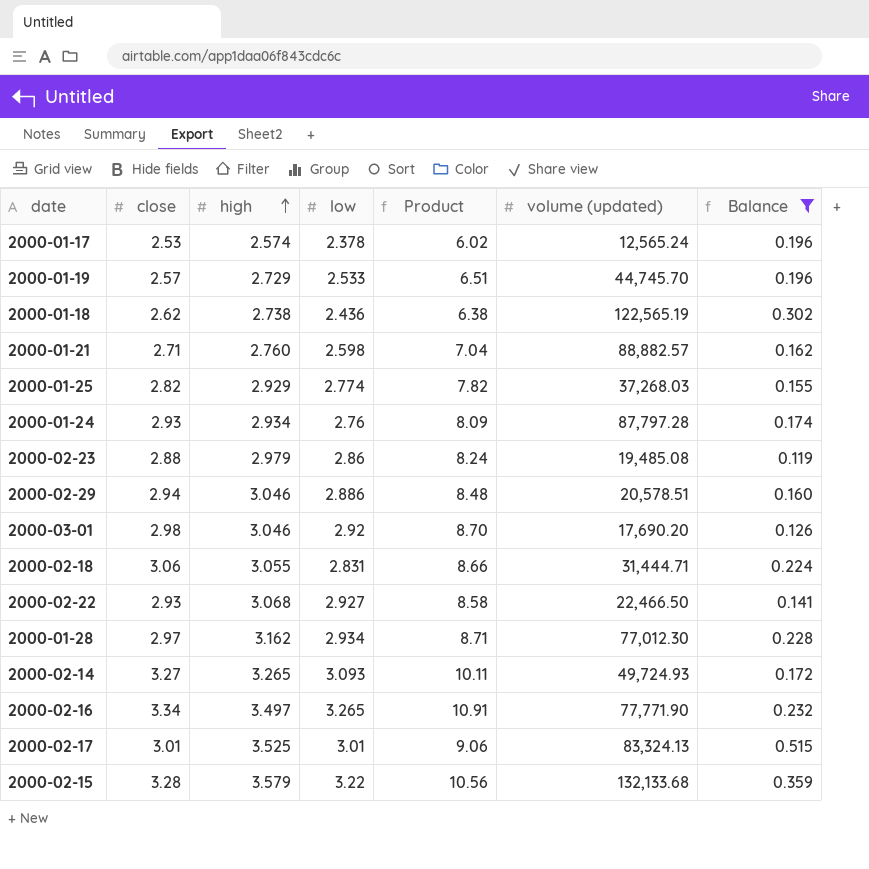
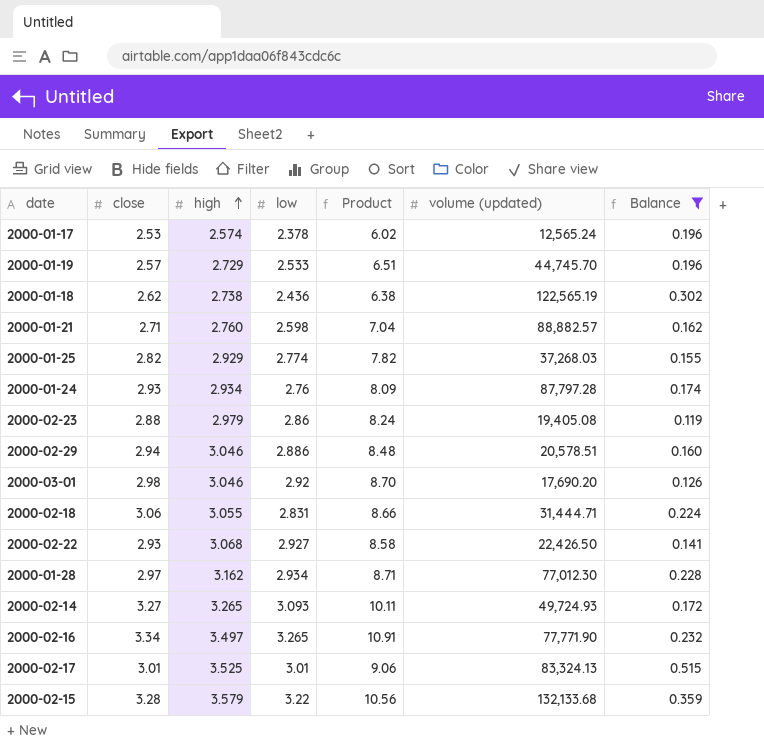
2000-02-23 | volume (updated): 19,485.08 -> 19,405.08
2000-02-22 | volume (updated): 22,466.50 -> 22,426.50

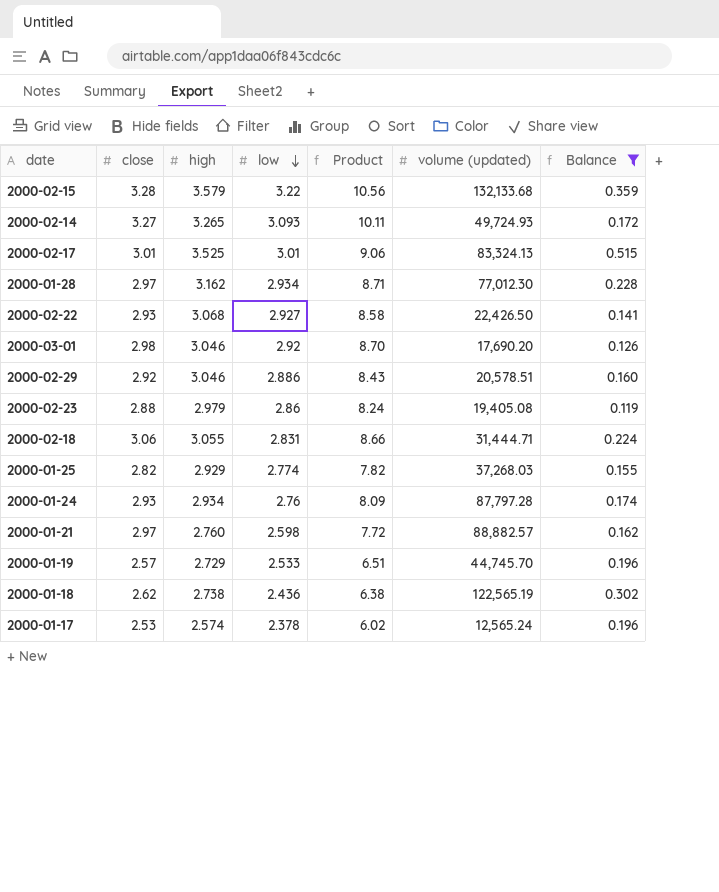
row order: high ascending -> low descending
row 2000-02-16: 3.34 | 3.497 | 3.265 | 10.91 | 77,771.90 | 0.232 -> none
2000-02-29 | close: 2.94 -> 2.92
2000-02-29 | Product: 8.48 -> 8.43
2000-01-21 | close: 2.71 -> 2.97
2000-01-21 | Product: 7.04 -> 7.72

